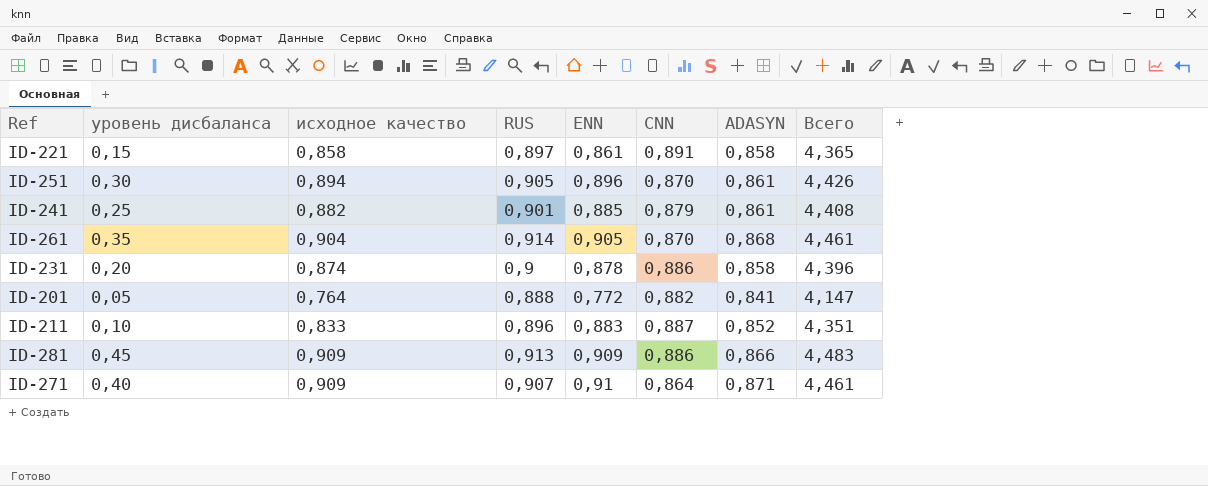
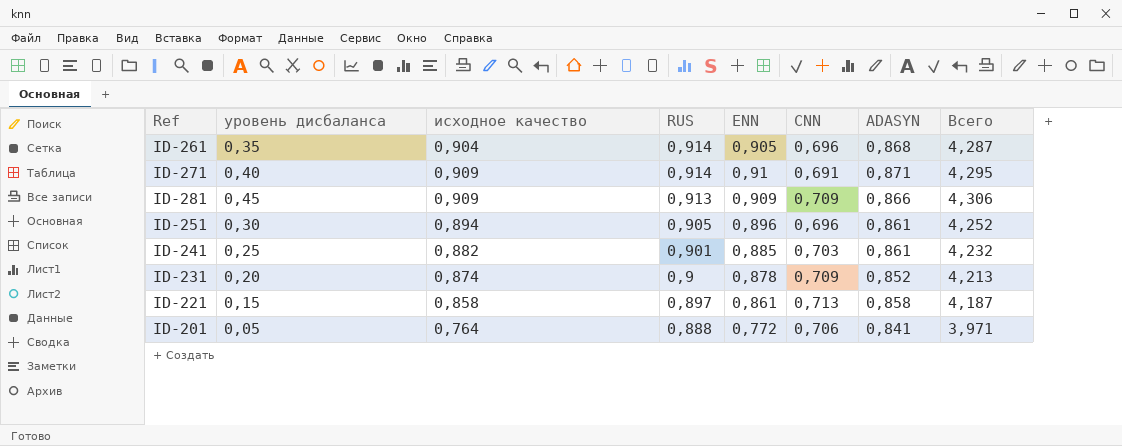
row order: none -> RUS descending
row ID-211: 0,10 | 0,833 | 0,896 | 0,883 | 0,887 | 0,852 | 4,351 -> none
ID-261 | CNN: 0,870 -> 0,696
ID-261 | Всего: 4,461 -> 4,287
ID-271 | RUS: 0,907 -> 0,914
ID-271 | CNN: 0,864 -> 0,691
ID-271 | Всего: 4,461 -> 4,295
ID-281 | CNN: 0,886 -> 0,709
ID-281 | Всего: 4,483 -> 4,306
ID-251 | CNN: 0,870 -> 0,696
ID-251 | Всего: 4,426 -> 4,252
ID-241 | CNN: 0,879 -> 0,703
ID-241 | Всего: 4,408 -> 4,232
ID-231 | CNN: 0,886 -> 0,709
ID-231 | ADASYN: 0,858 -> 0,852
ID-231 | Всего: 4,396 -> 4,213
ID-221 | CNN: 0,891 -> 0,713
ID-221 | Всего: 4,365 -> 4,187
ID-201 | CNN: 0,882 -> 0,706
ID-201 | Всего: 4,147 -> 3,971

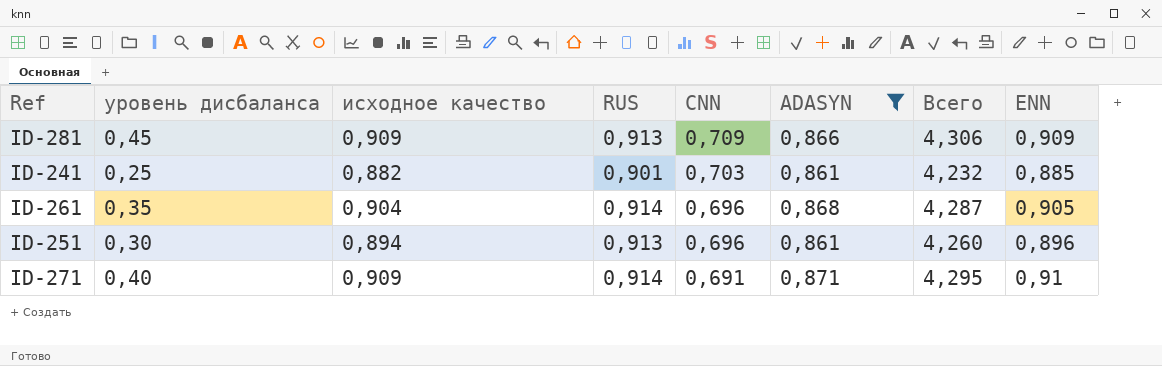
filter: none -> ADASYN >= 0,861
row order: RUS descending -> CNN descending
column ENN | position: 5 -> 8
ID-251 | RUS: 0,905 -> 0,913
ID-251 | Всего: 4,252 -> 4,260

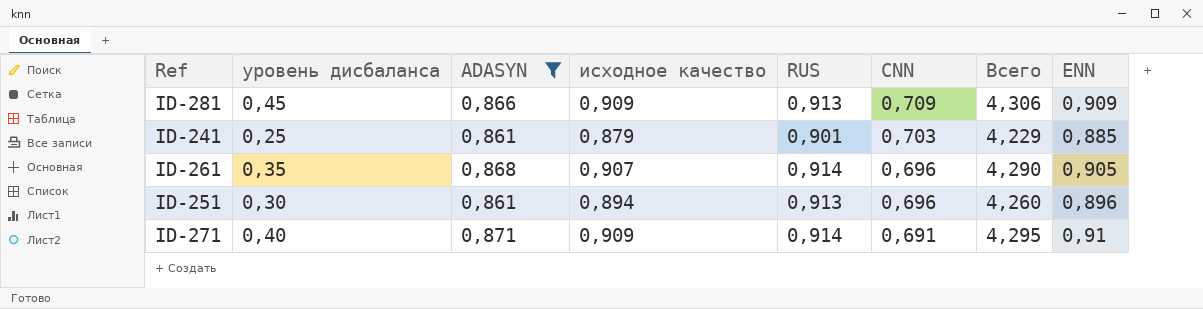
column ADASYN | position: 6 -> 3
ID-241 | исходное качество: 0,882 -> 0,879
ID-241 | Всего: 4,232 -> 4,229
ID-261 | исходное качество: 0,904 -> 0,907
ID-261 | Всего: 4,287 -> 4,290

